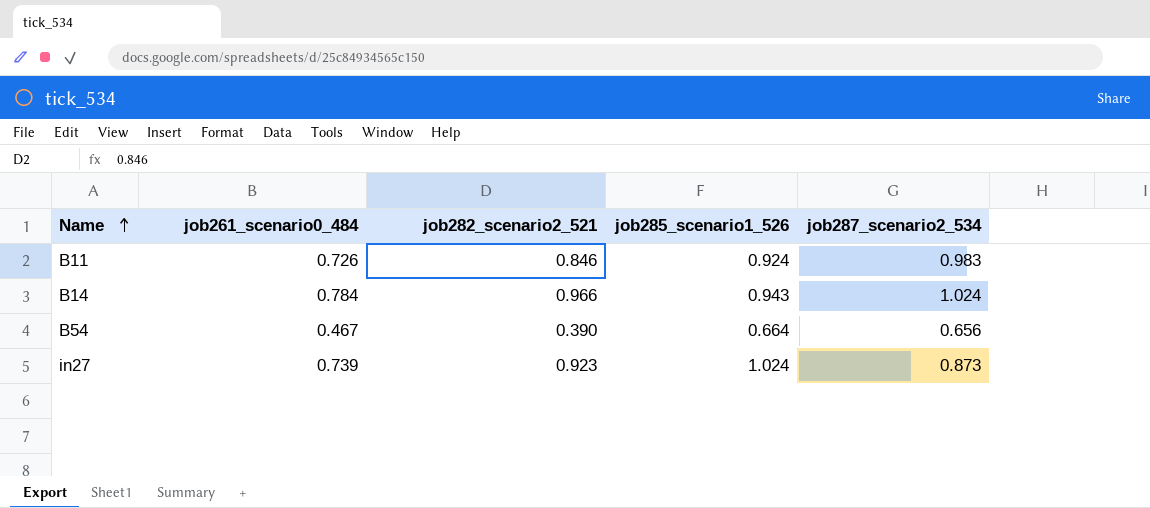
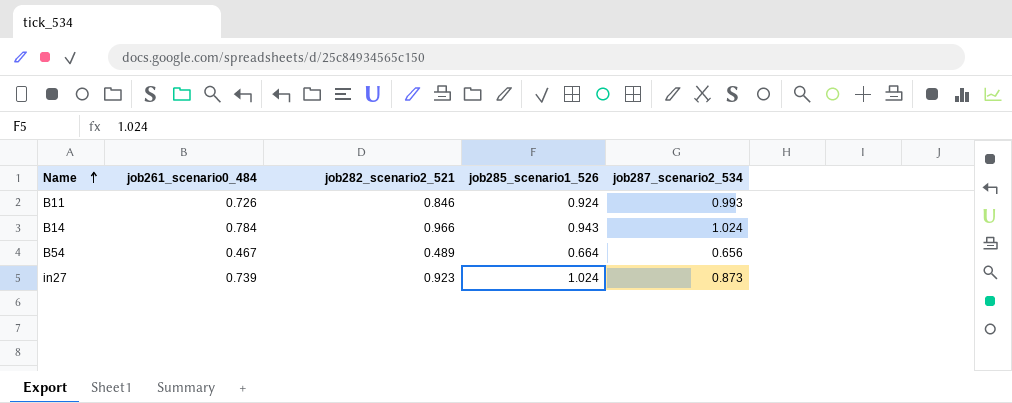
B11 | job287_scenario2_534: 0.983 -> 0.993
B54 | job282_scenario2_521: 0.390 -> 0.489

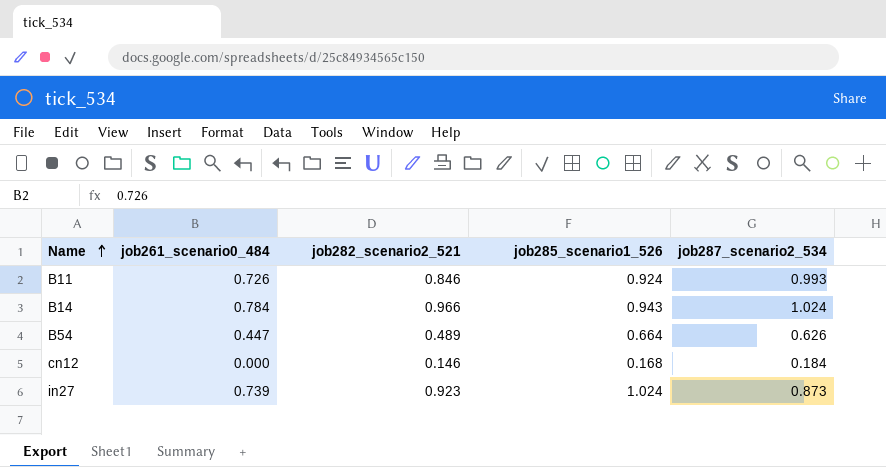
B54 | job261_scenario0_484: 0.467 -> 0.447
B54 | job287_scenario2_534: 0.656 -> 0.626
row cn12: none -> 0.000 | 0.146 | 0.168 | 0.184

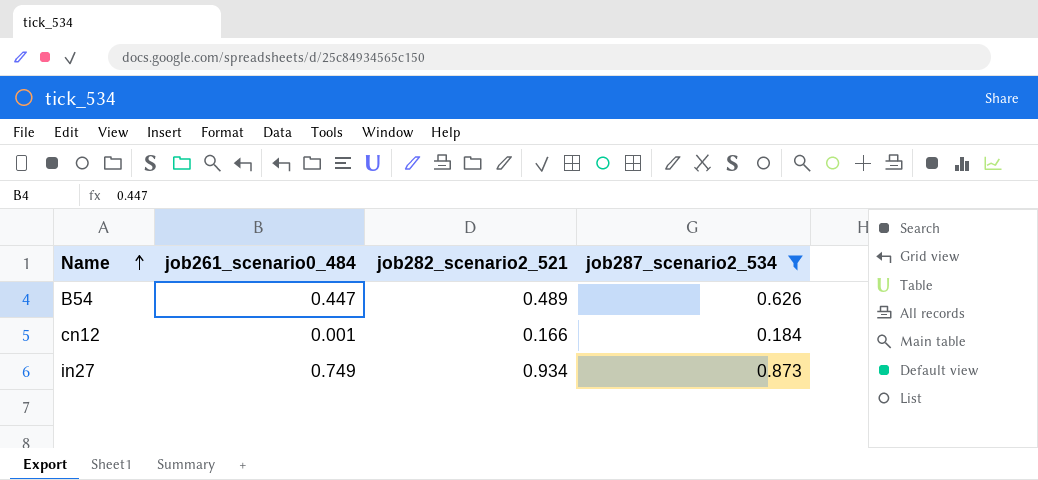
filter: none -> job287_scenario2_534 <= 0.873
column job285_scenario1_526 | position: 4 -> none
cn12 | job261_scenario0_484: 0.000 -> 0.001
cn12 | job282_scenario2_521: 0.146 -> 0.166
in27 | job261_scenario0_484: 0.739 -> 0.749
in27 | job282_scenario2_521: 0.923 -> 0.934

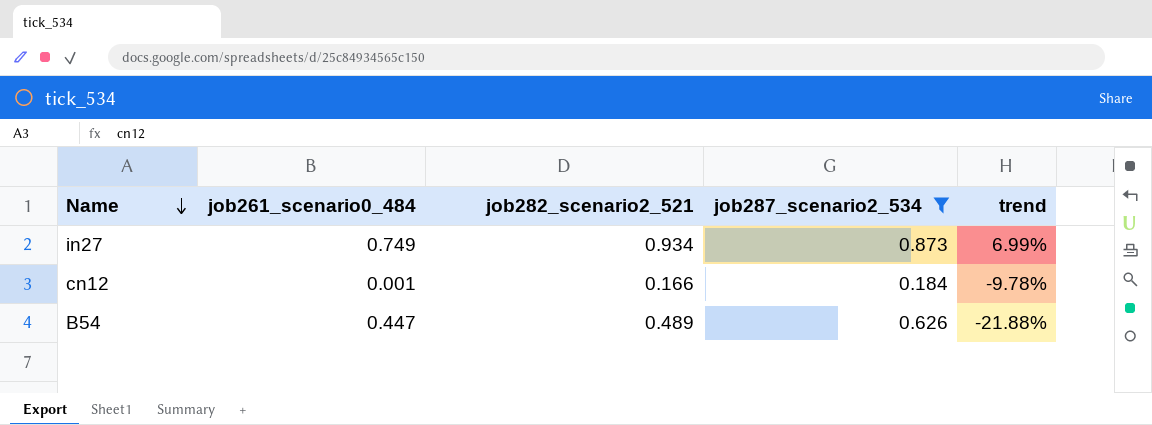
row order: Name ascending -> Name descending
column trend | formula: none -> ([job282_scenario2_521] - [job287_scenario2_534]) / [job287_scenario2_534]

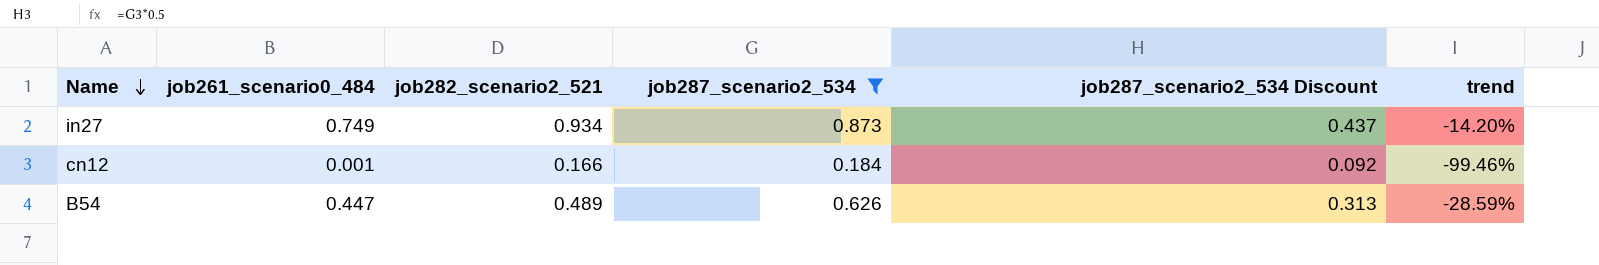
column job287_scenario2_534 Discount | formula: none -> [job287_scenario2_534] * 0.5
column trend | formula: ([job282_scenario2_521] - [job287_scenario2_534]) / [job287_scenario2_534] -> ([job261_scenario0_484] - [job287_scenario2_534]) / [job287_scenario2_534]

